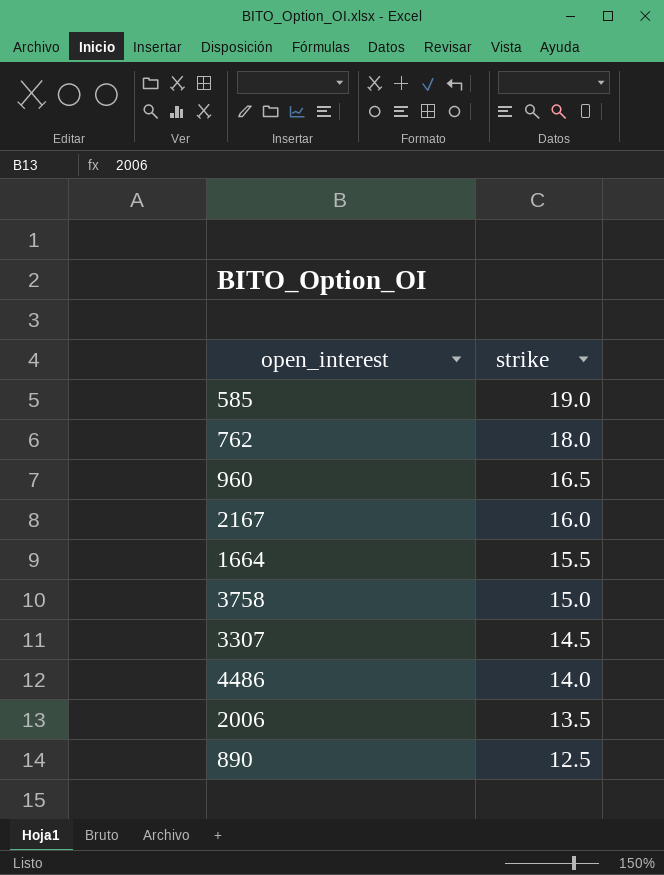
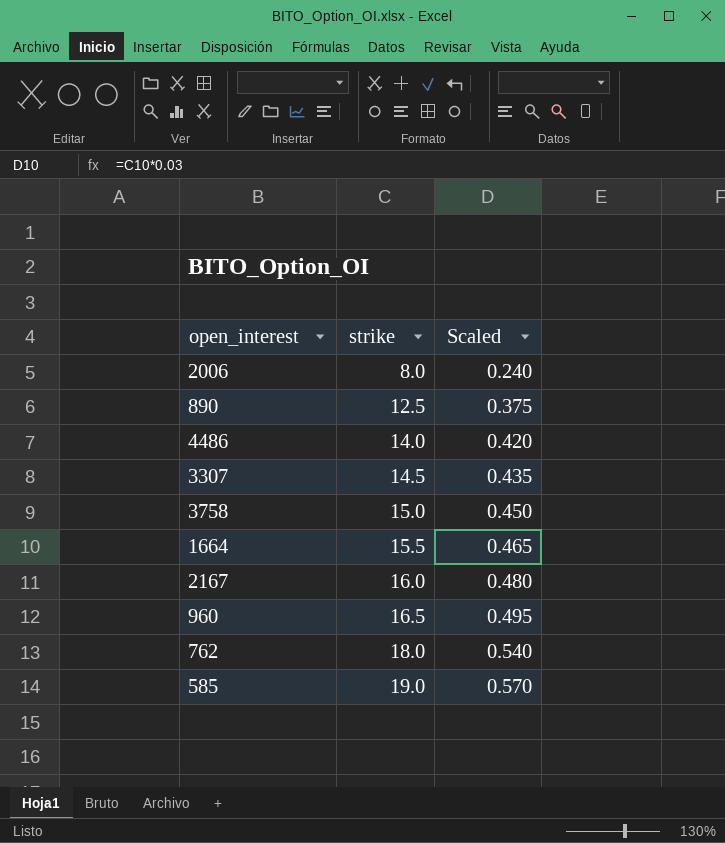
row order: strike descending -> strike ascending
column Scaled | formula: none -> [strike] * 0.03
2006 | strike: 13.5 -> 8.0

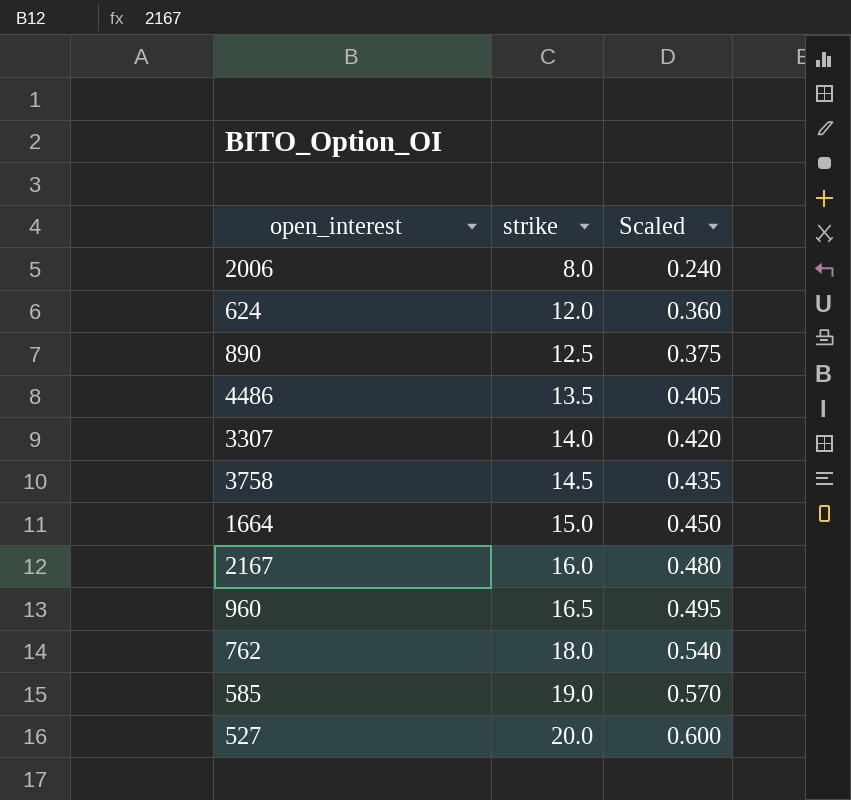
row 624: none -> 12.0 | 0.360
4486 | strike: 14.0 -> 13.5
4486 | Scaled: 0.420 -> 0.405
3307 | strike: 14.5 -> 14.0
3307 | Scaled: 0.435 -> 0.420
3758 | strike: 15.0 -> 14.5
3758 | Scaled: 0.450 -> 0.435
1664 | strike: 15.5 -> 15.0
1664 | Scaled: 0.465 -> 0.450
row 527: none -> 20.0 | 0.600

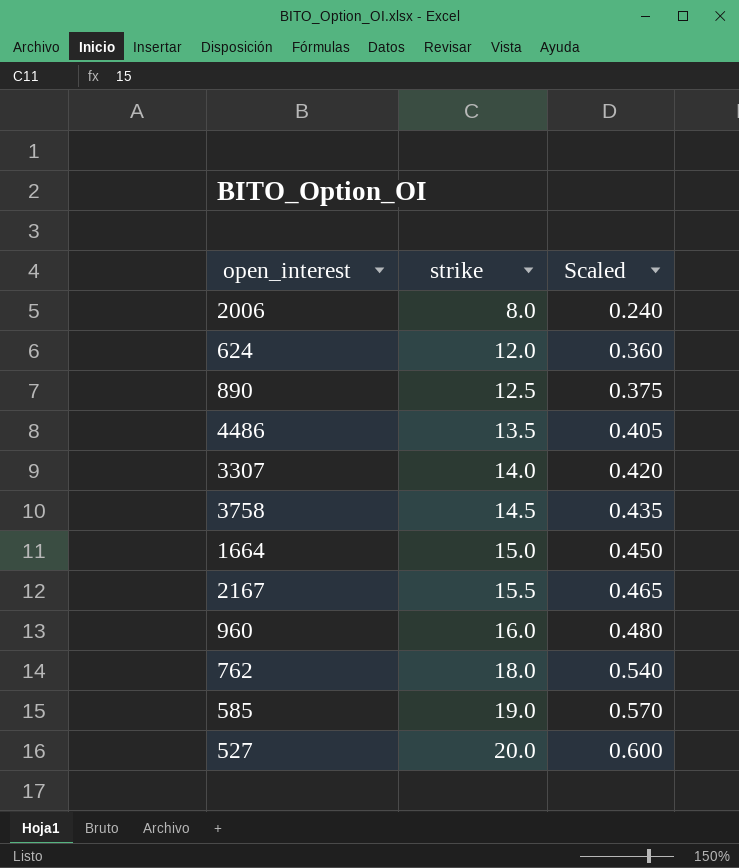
2167 | strike: 16.0 -> 15.5
2167 | Scaled: 0.480 -> 0.465
960 | strike: 16.5 -> 16.0
960 | Scaled: 0.495 -> 0.480

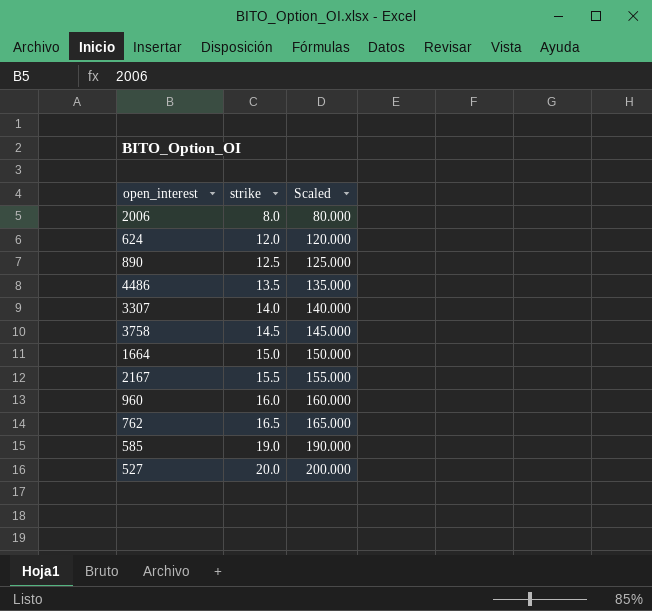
column Scaled | formula: [strike] * 0.03 -> [strike] * 10
762 | strike: 18.0 -> 16.5

